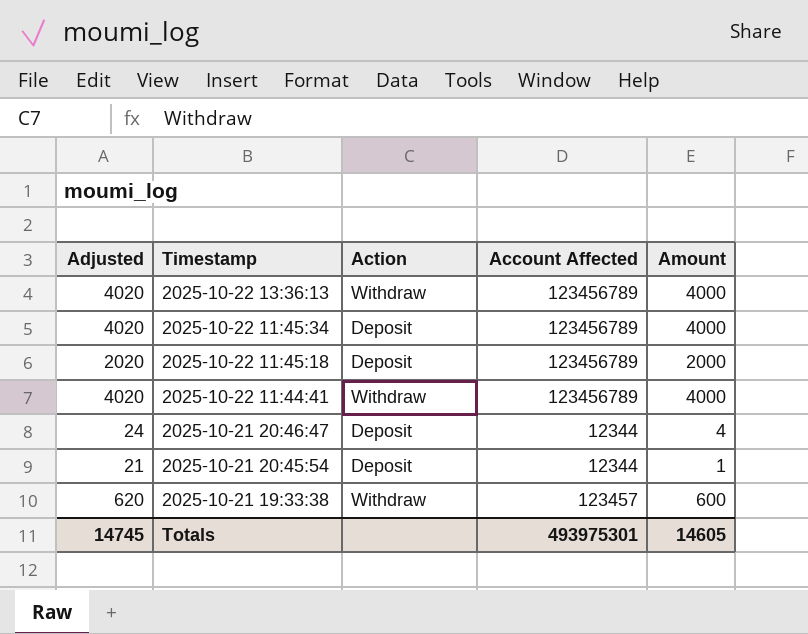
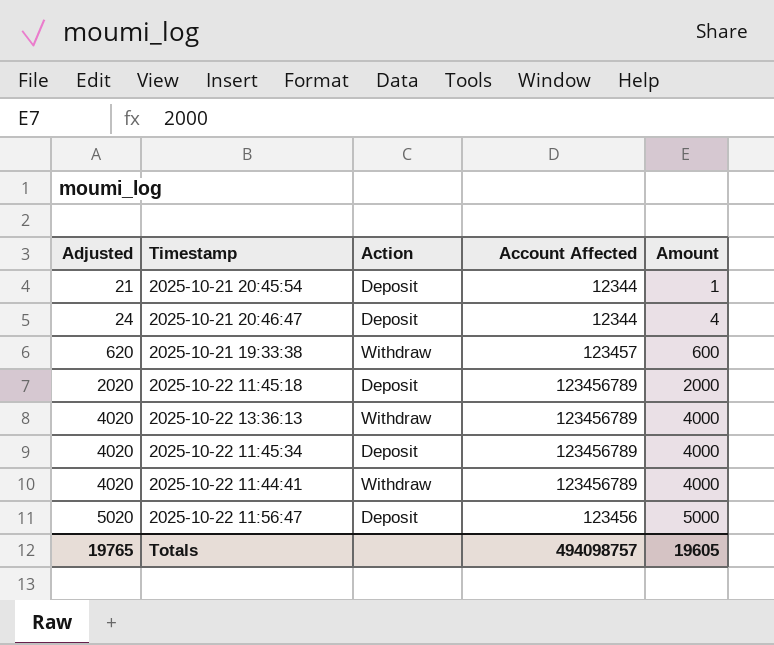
row order: Timestamp descending -> Adjusted ascending
row 2025-10-22 11:56:47: none -> 5020 | Deposit | 123456 | 5000
Totals | Adjusted: 14745 -> 19765
Totals | Account Affected: 493975301 -> 494098757
Totals | Amount: 14605 -> 19605

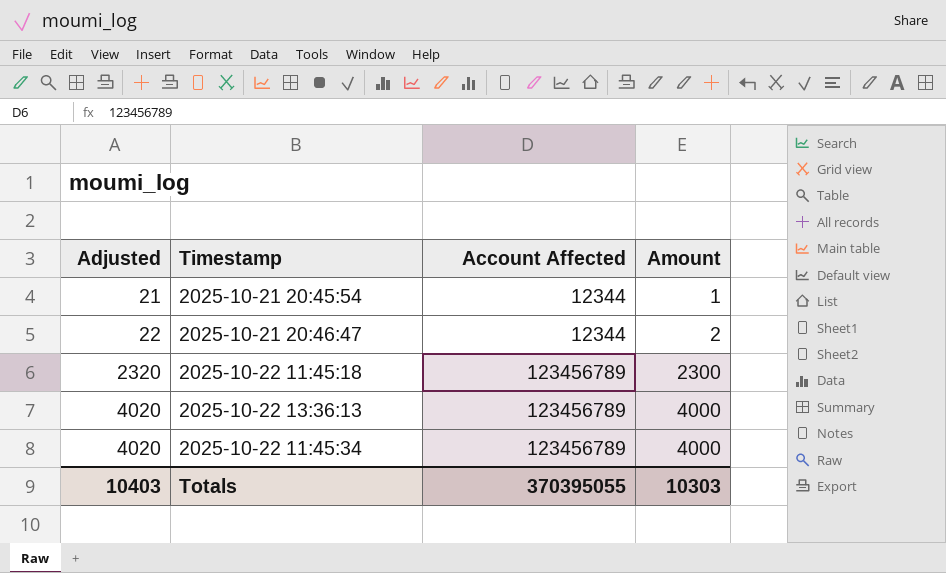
column Action | position: 3 -> none
row 2025-10-21 19:33:38: 620 | Withdraw | 123457 | 600 -> none
row 2025-10-22 11:44:41: 4020 | Withdraw | 123456789 | 4000 -> none
row 2025-10-22 11:56:47: 5020 | Deposit | 123456 | 5000 -> none
2025-10-21 20:46:47 | Adjusted: 24 -> 22
2025-10-21 20:46:47 | Amount: 4 -> 2
2025-10-22 11:45:18 | Adjusted: 2020 -> 2320
2025-10-22 11:45:18 | Amount: 2000 -> 2300
Totals | Adjusted: 19765 -> 10403
Totals | Account Affected: 494098757 -> 370395055
Totals | Amount: 19605 -> 10303

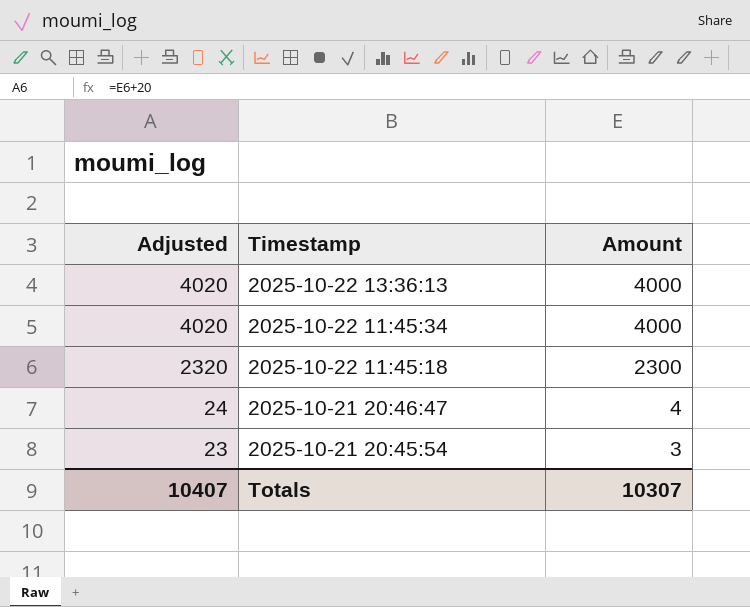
row order: Adjusted ascending -> Adjusted descending
column Account Affected | position: 3 -> none
2025-10-21 20:46:47 | Adjusted: 22 -> 24
2025-10-21 20:46:47 | Amount: 2 -> 4
2025-10-21 20:45:54 | Adjusted: 21 -> 23
2025-10-21 20:45:54 | Amount: 1 -> 3
Totals | Adjusted: 10403 -> 10407
Totals | Amount: 10303 -> 10307

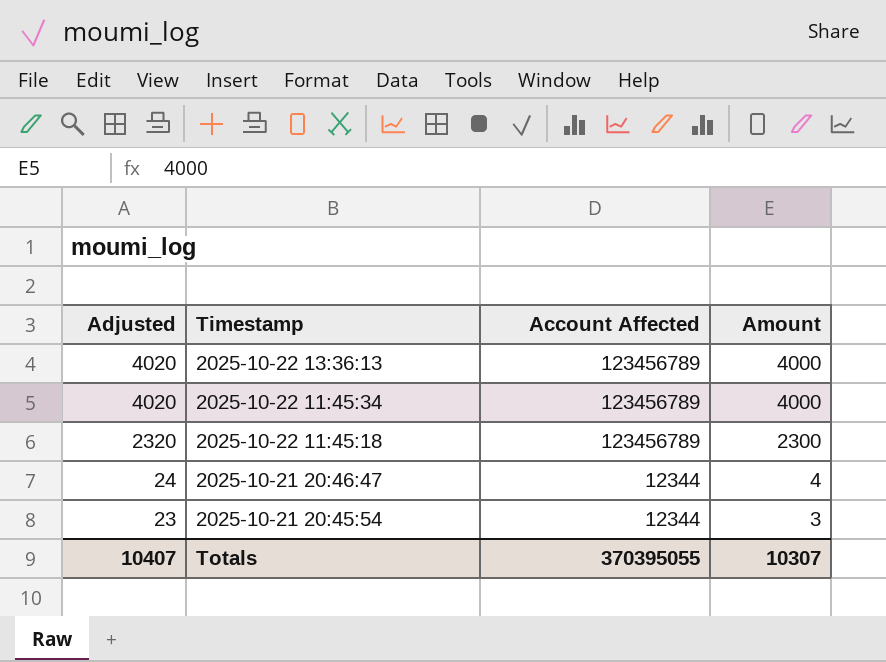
column Account Affected | position: none -> 3

